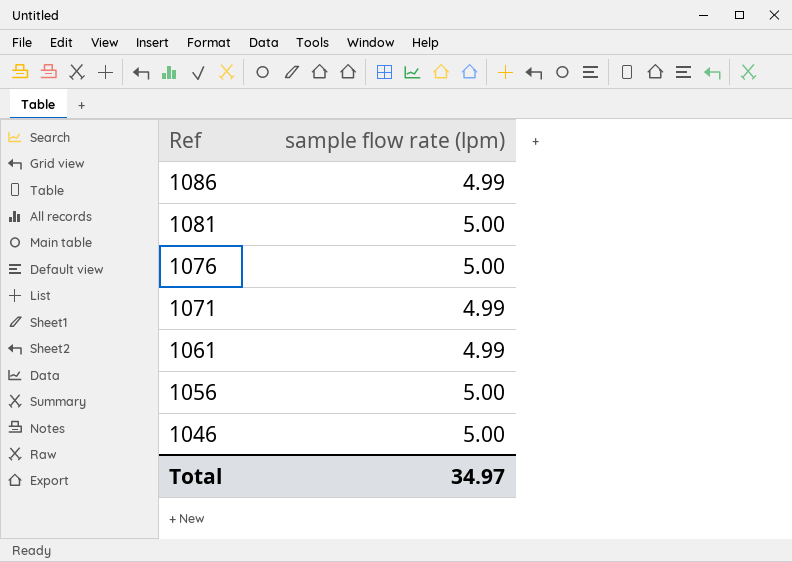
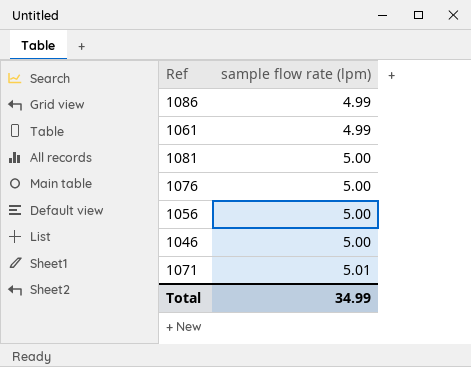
row order: Ref descending -> sample flow rate (lpm) ascending
1071 | sample flow rate (lpm): 4.99 -> 5.01
Total | sample flow rate (lpm): 34.97 -> 34.99

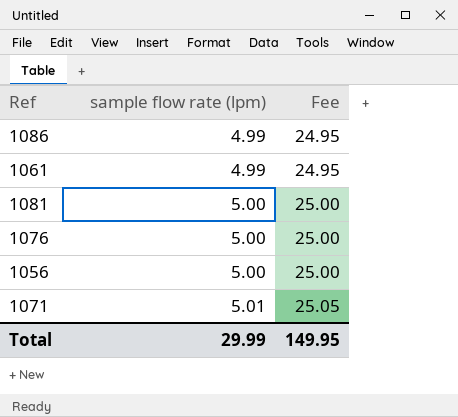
column Fee | formula: none -> [sample flow rate (lpm)] * 5
row 1046: 5.00 -> none
Total | sample flow rate (lpm): 34.99 -> 29.99

